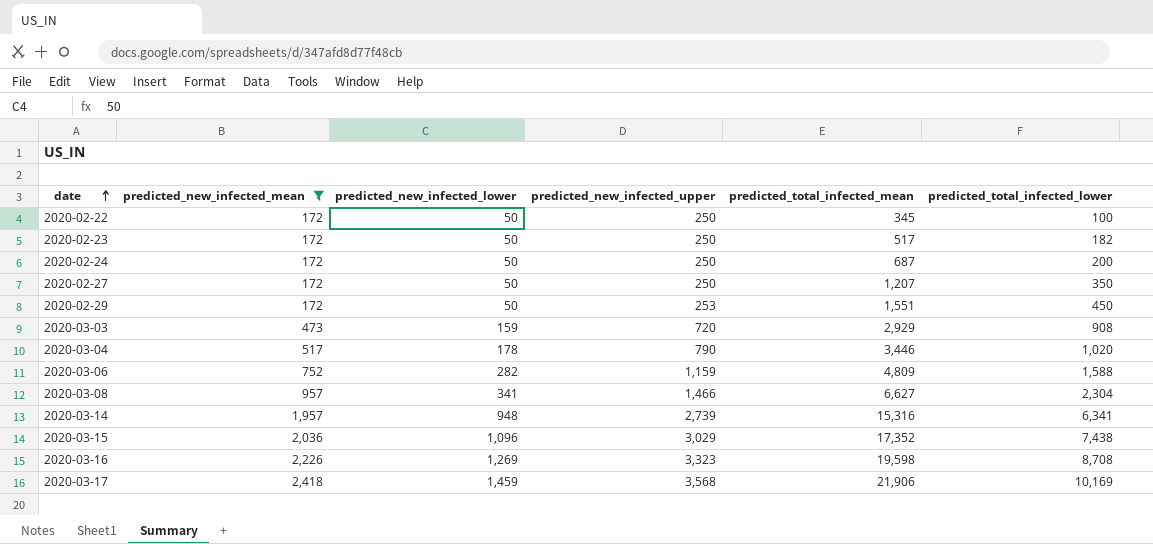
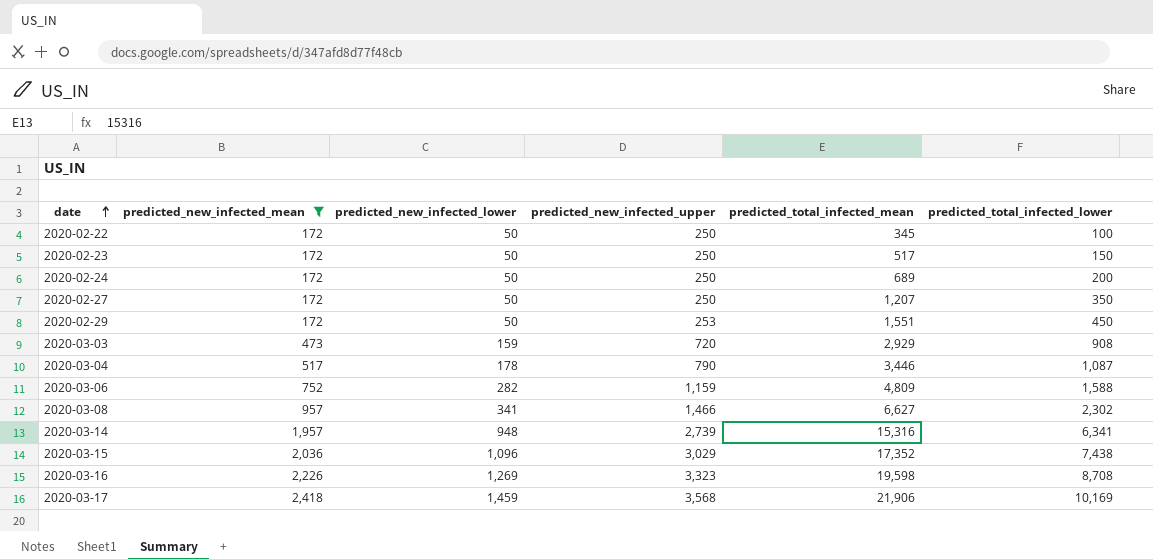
2020-02-23 | predicted_total_infected_lower: 182 -> 150
2020-02-24 | predicted_total_infected_mean: 687 -> 689
2020-03-04 | predicted_total_infected_lower: 1,020 -> 1,087
2020-03-08 | predicted_total_infected_lower: 2,304 -> 2,302

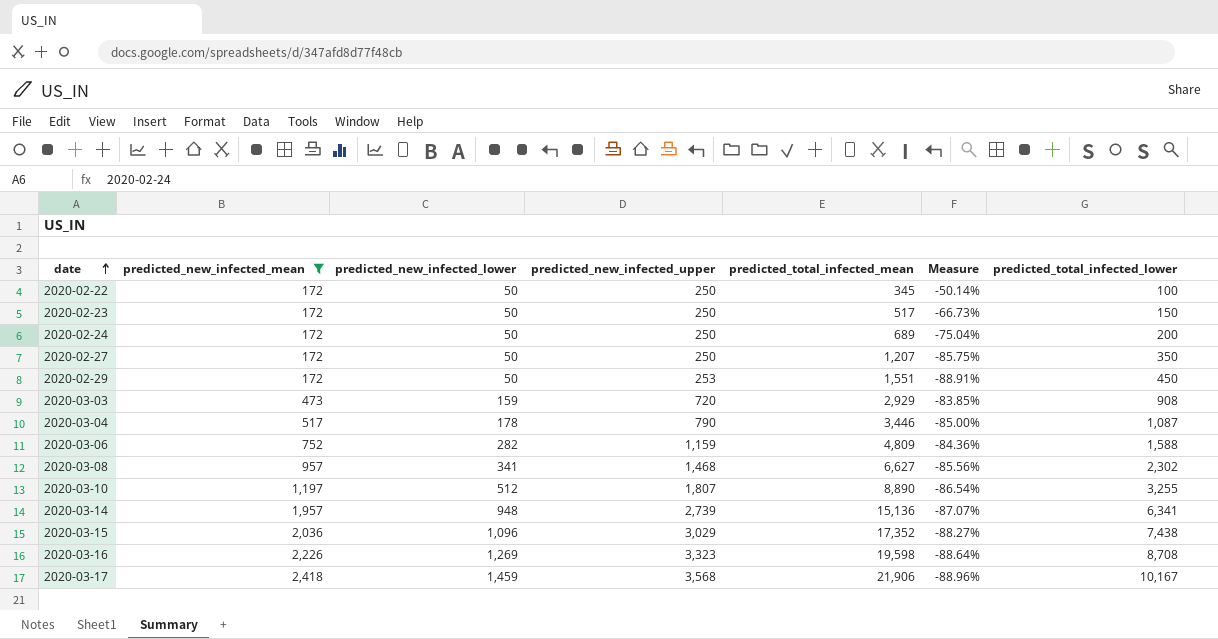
column Measure | formula: none -> ([predicted_new_infected_mean] - [predicted_total_infected_mean]) / [predicted_total_infected_mean]
2020-03-08 | predicted_new_infected_upper: 1,466 -> 1,468
row 2020-03-10: none -> 1,197 | 512 | 1,807 | 8,890 | -86.54% | 3,255
2020-03-14 | predicted_total_infected_mean: 15,316 -> 15,136
2020-03-17 | predicted_total_infected_lower: 10,169 -> 10,167

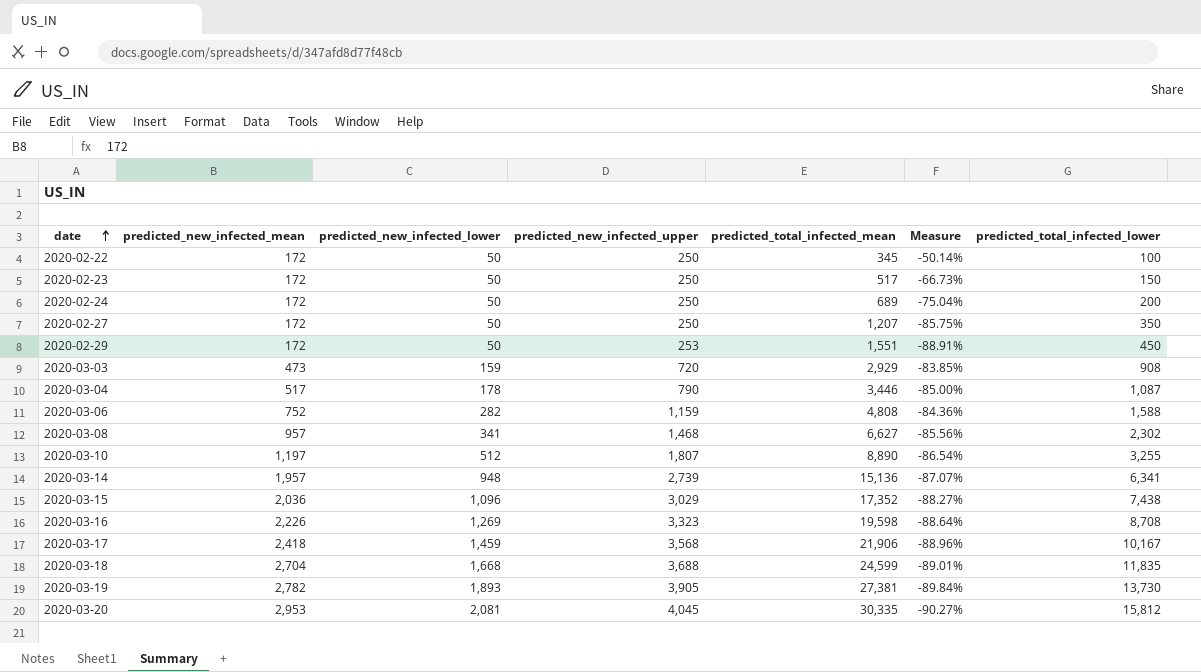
filter: predicted_new_infected_mean <= 2,418 -> none
2020-03-06 | predicted_total_infected_mean: 4,809 -> 4,808

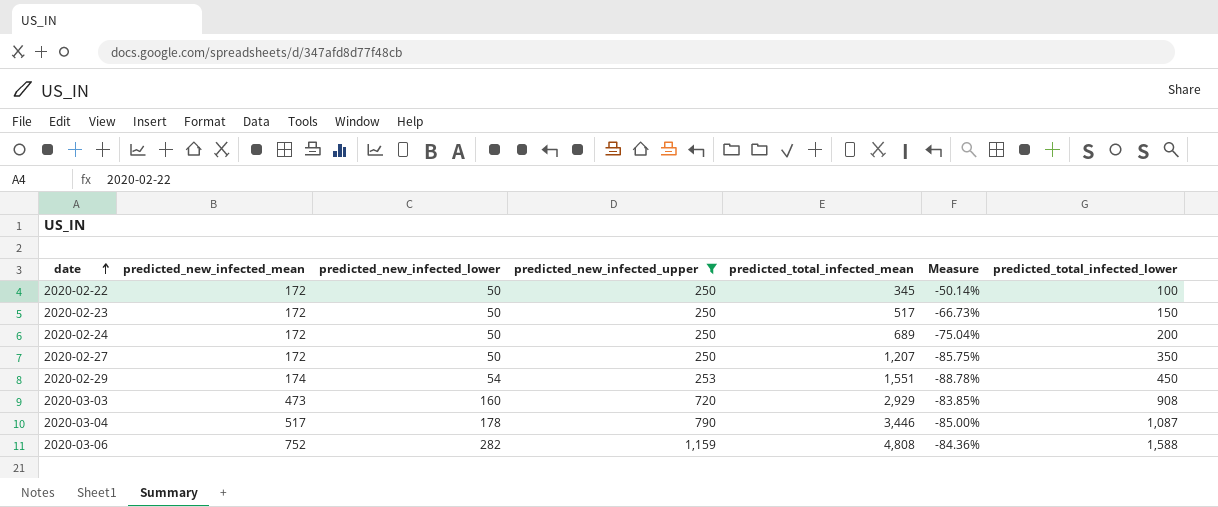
filter: none -> predicted_new_infected_upper <= 1,159
2020-02-29 | predicted_new_infected_mean: 172 -> 174
2020-02-29 | predicted_new_infected_lower: 50 -> 54
2020-02-29 | Measure: -88.91% -> -88.78%
2020-03-03 | predicted_new_infected_lower: 159 -> 160

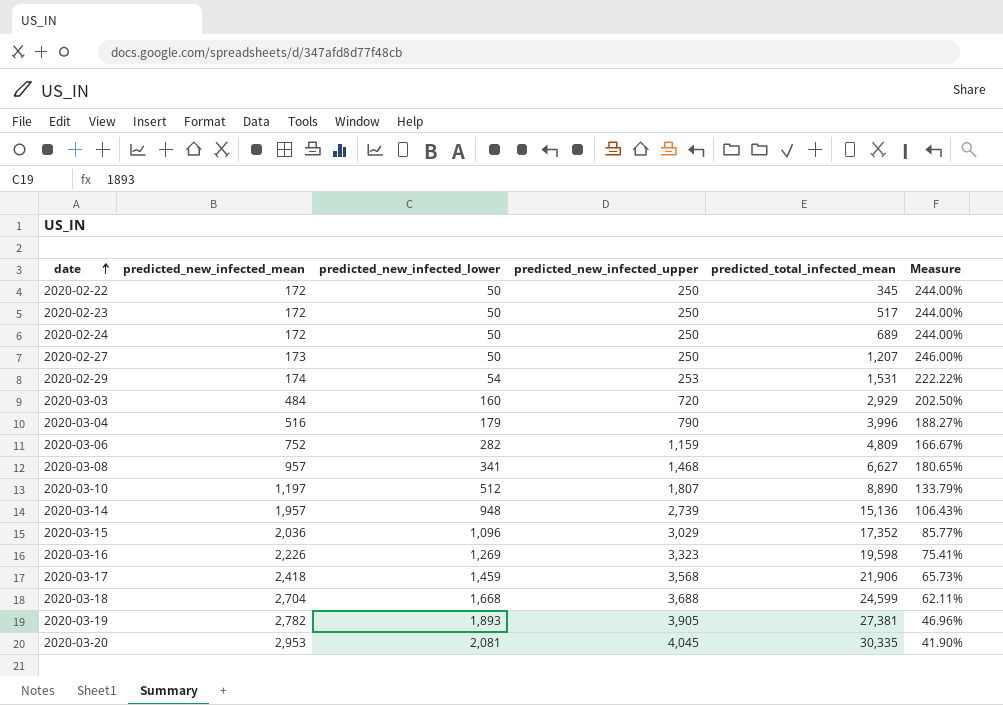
filter: predicted_new_infected_upper <= 1,159 -> none
column predicted_total_infected_lower | position: 7 -> none
column Measure | formula: ([predicted_new_infected_mean] - [predicted_total_infected_mean]) / [predicted_total_infected_mean] -> ([predicted_new_infected_mean] - [predicted_new_infected_lower]) / [predicted_new_infected_lower]
2020-02-27 | predicted_new_infected_mean: 172 -> 173
2020-02-29 | predicted_total_infected_mean: 1,551 -> 1,531
2020-03-03 | predicted_new_infected_mean: 473 -> 484
2020-03-04 | predicted_new_infected_mean: 517 -> 516
2020-03-04 | predicted_new_infected_lower: 178 -> 179
2020-03-04 | predicted_total_infected_mean: 3,446 -> 3,996
2020-03-06 | predicted_total_infected_mean: 4,808 -> 4,809

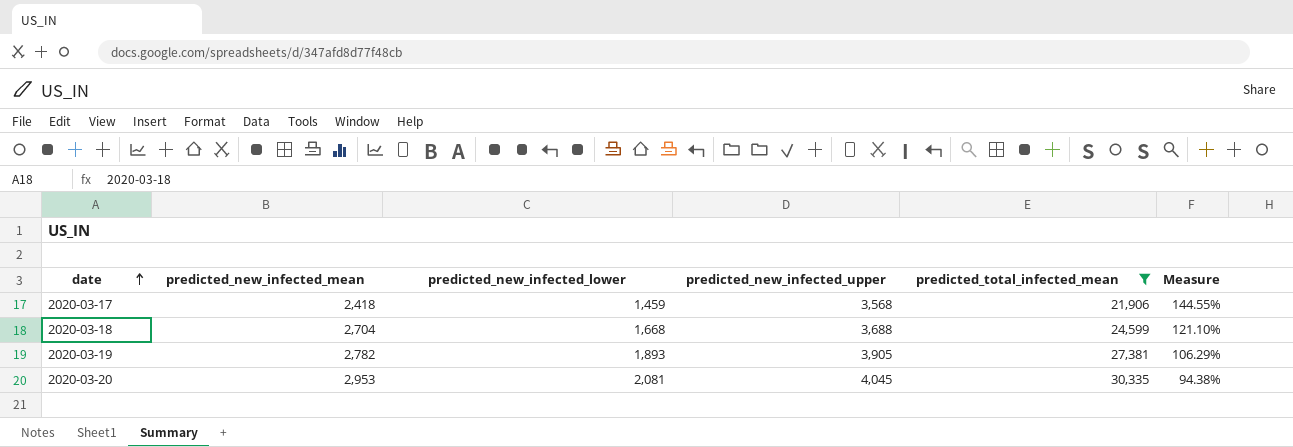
filter: none -> predicted_total_infected_mean >= 21,906
column Measure | formula: ([predicted_new_infected_mean] - [predicted_new_infected_lower]) / [predicted_new_infected_lower] -> ([predicted_new_infected_upper] - [predicted_new_infected_lower]) / [predicted_new_infected_lower]

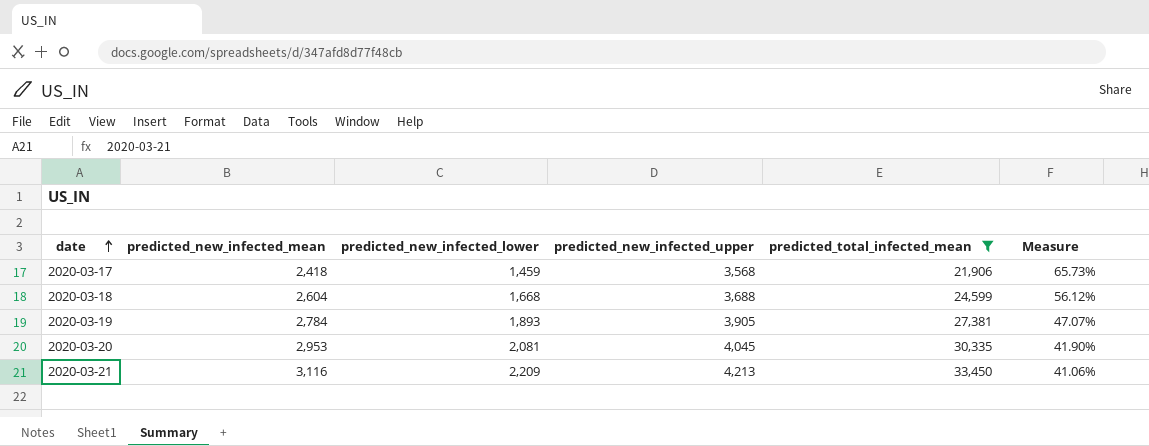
column Measure | formula: ([predicted_new_infected_upper] - [predicted_new_infected_lower]) / [predicted_new_infected_lower] -> ([predicted_new_infected_mean] - [predicted_new_infected_lower]) / [predicted_new_infected_lower]
2020-03-18 | predicted_new_infected_mean: 2,704 -> 2,604
2020-03-19 | predicted_new_infected_mean: 2,782 -> 2,784
row 2020-03-21: none -> 3,116 | 2,209 | 4,213 | 33,450 | 41.06%

